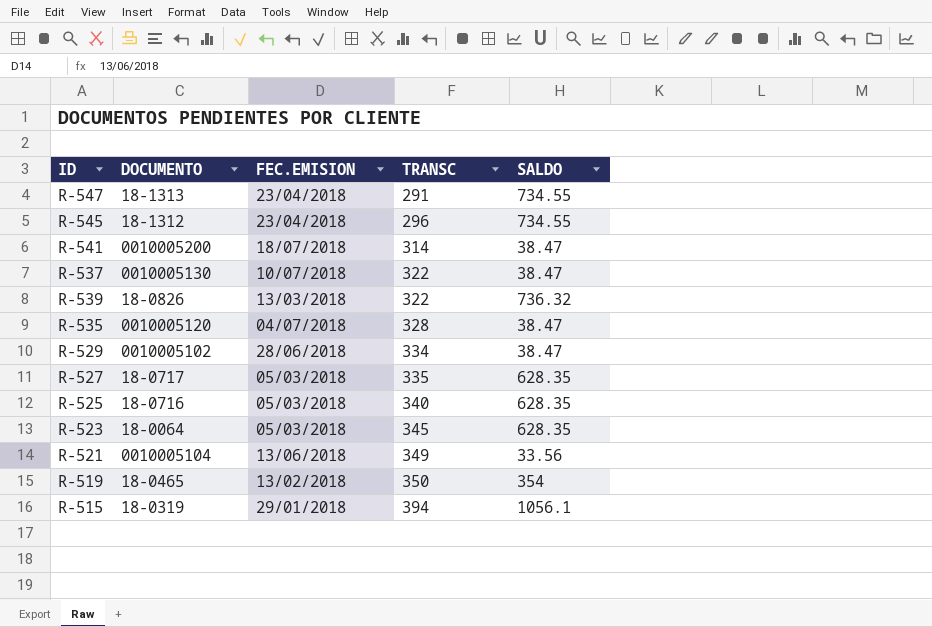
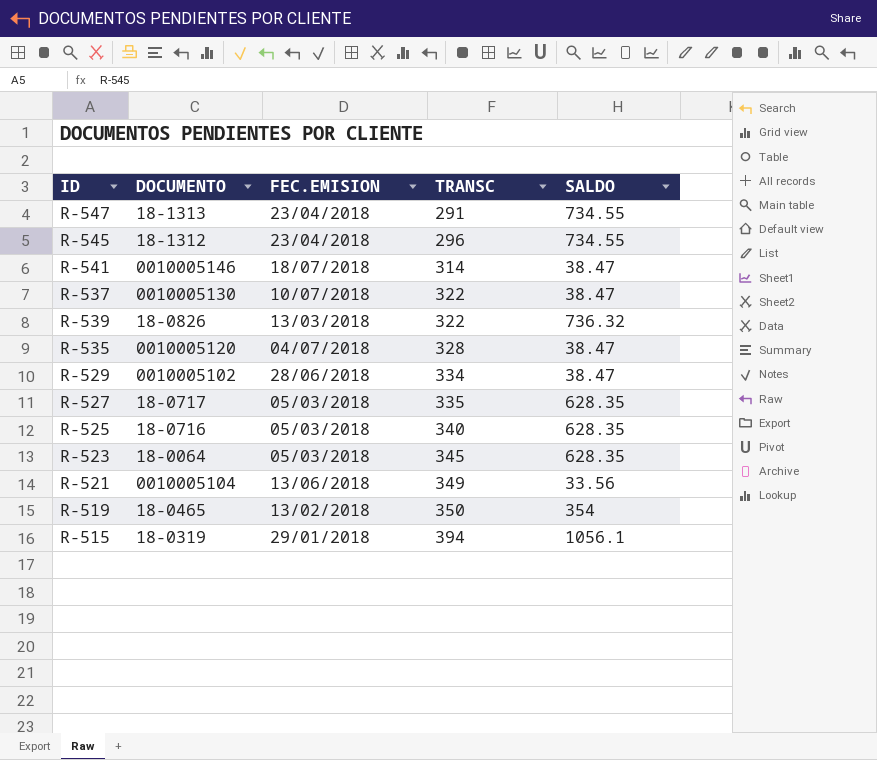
R-541 | DOCUMENTO: 0010005200 -> 0010005146

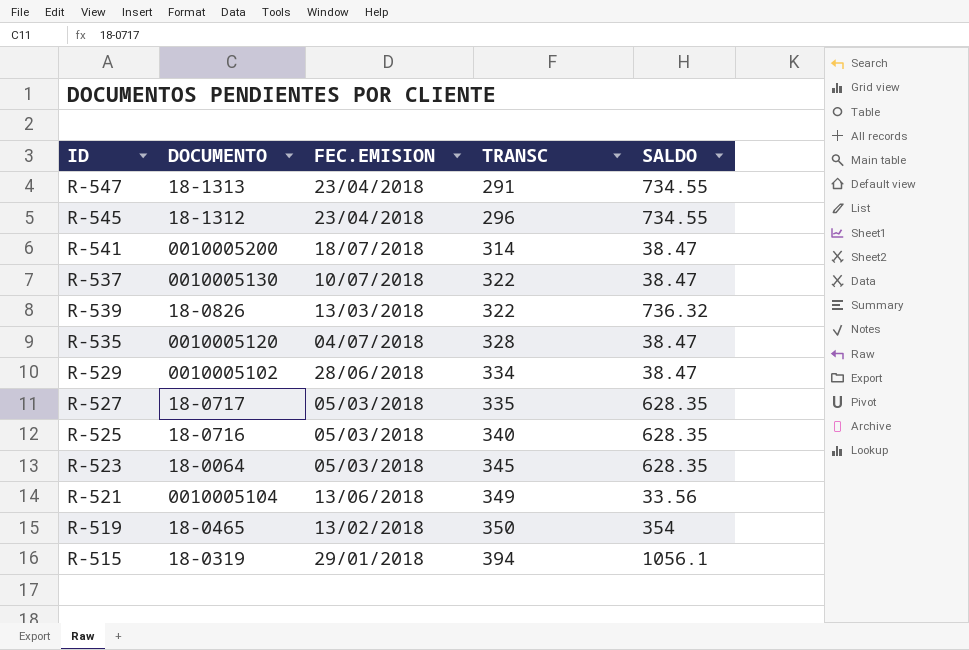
R-541 | DOCUMENTO: 0010005146 -> 0010005200

